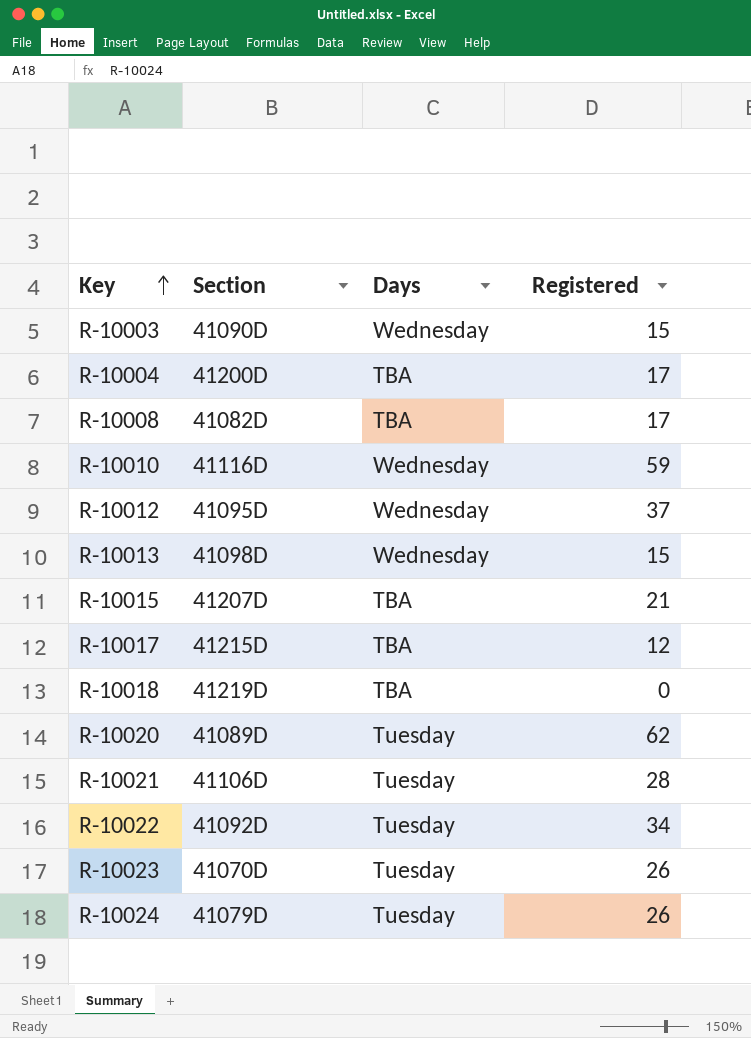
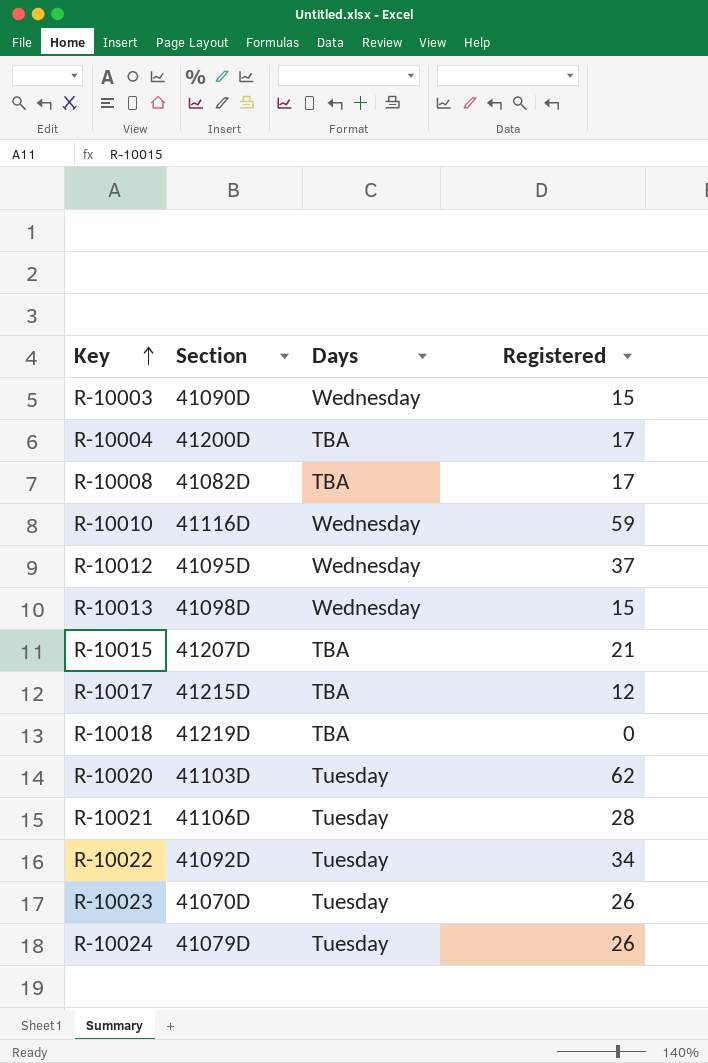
R-10020 | Section: 41089D -> 41103D

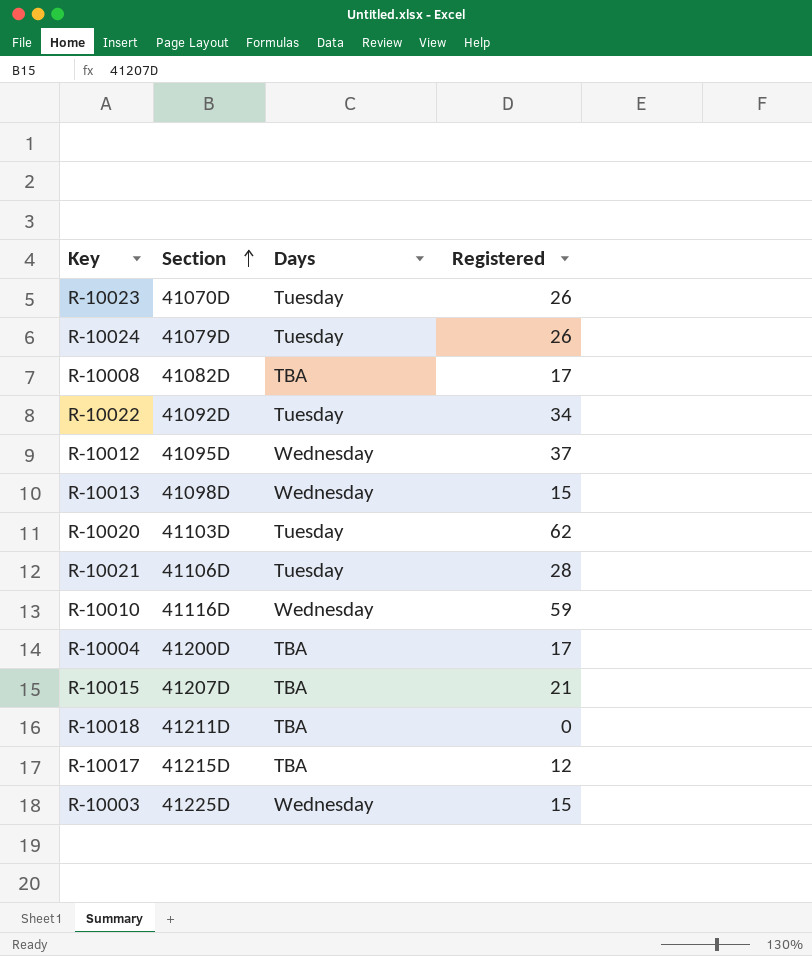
row order: Key ascending -> Section ascending
R-10018 | Section: 41219D -> 41211D
R-10003 | Section: 41090D -> 41225D

